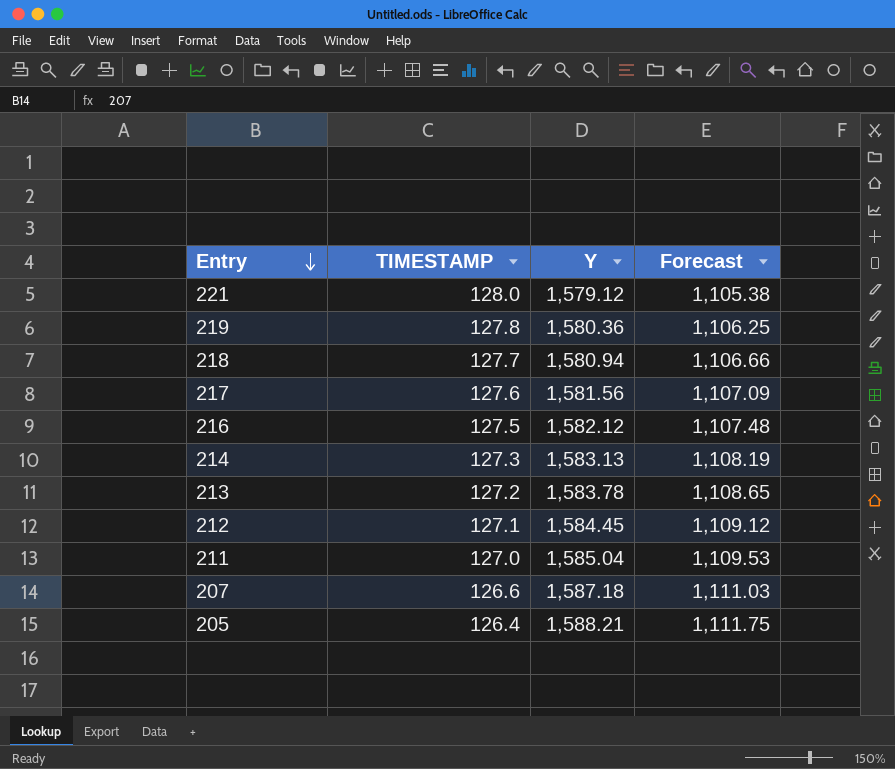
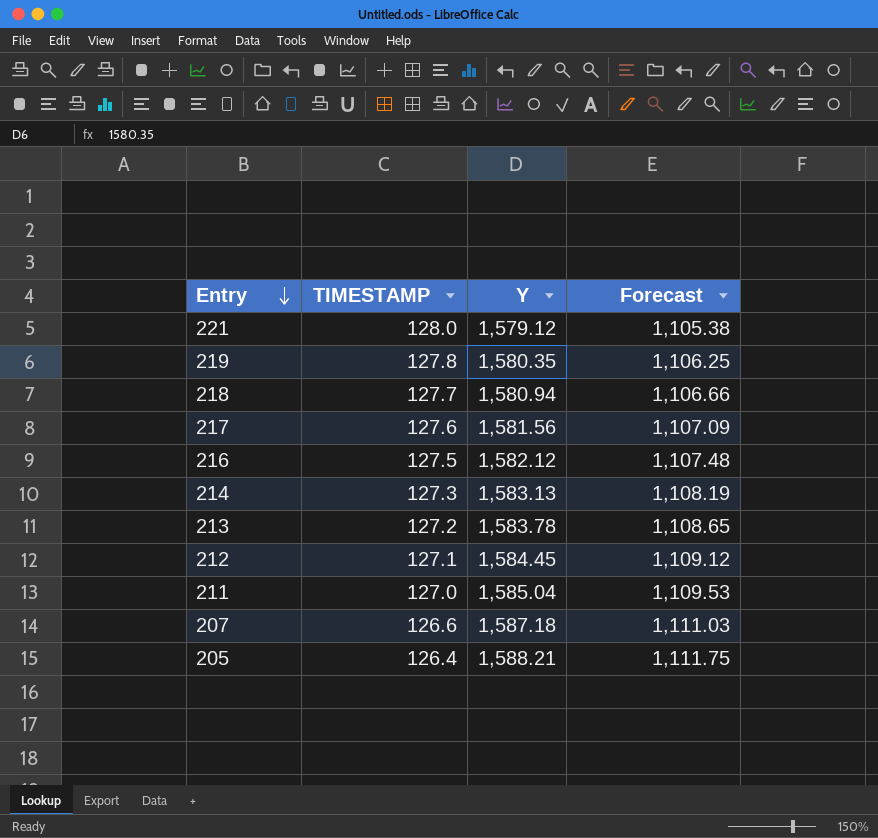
219 | Y: 1,580.36 -> 1,580.35

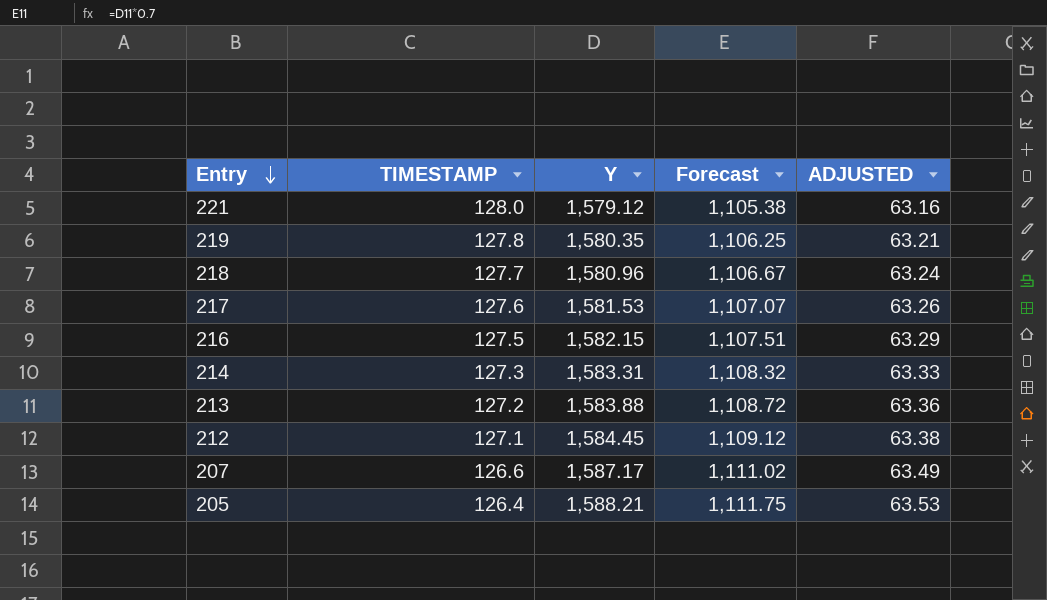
column ADJUSTED | formula: none -> [Y] * 0.04
row 211: 127.0 | 1,585.04 | 1,109.53 -> none
218 | Y: 1,580.94 -> 1,580.96
218 | Forecast: 1,106.66 -> 1,106.67
217 | Y: 1,581.56 -> 1,581.53
217 | Forecast: 1,107.09 -> 1,107.07
216 | Y: 1,582.12 -> 1,582.15
216 | Forecast: 1,107.48 -> 1,107.51
214 | Y: 1,583.13 -> 1,583.31
214 | Forecast: 1,108.19 -> 1,108.32
213 | Y: 1,583.78 -> 1,583.88
213 | Forecast: 1,108.65 -> 1,108.72
207 | Y: 1,587.18 -> 1,587.17
207 | Forecast: 1,111.03 -> 1,111.02

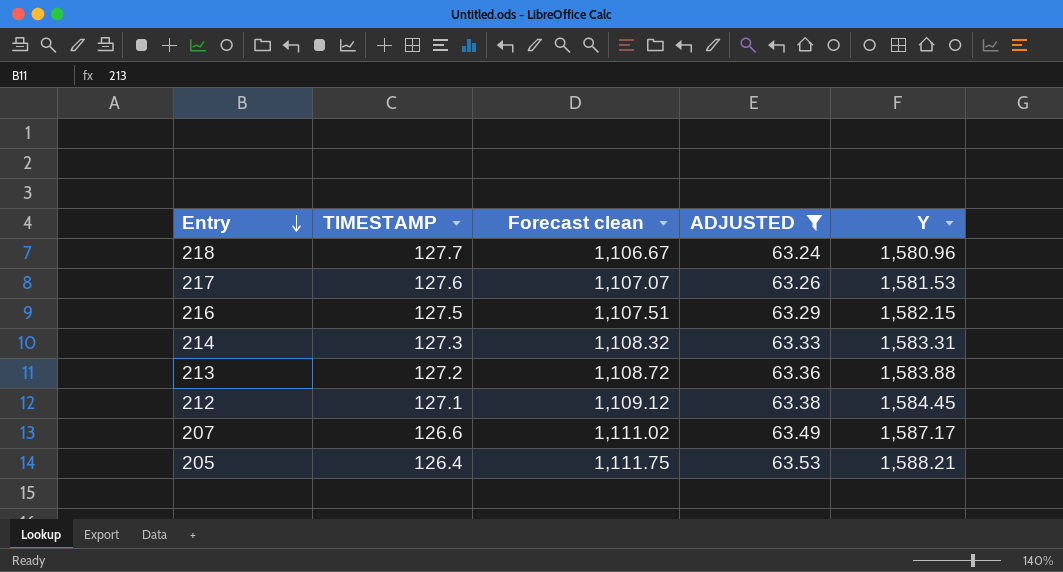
filter: none -> ADJUSTED >= 63.24
column name: Forecast -> Forecast clean
column Y | position: 3 -> 5

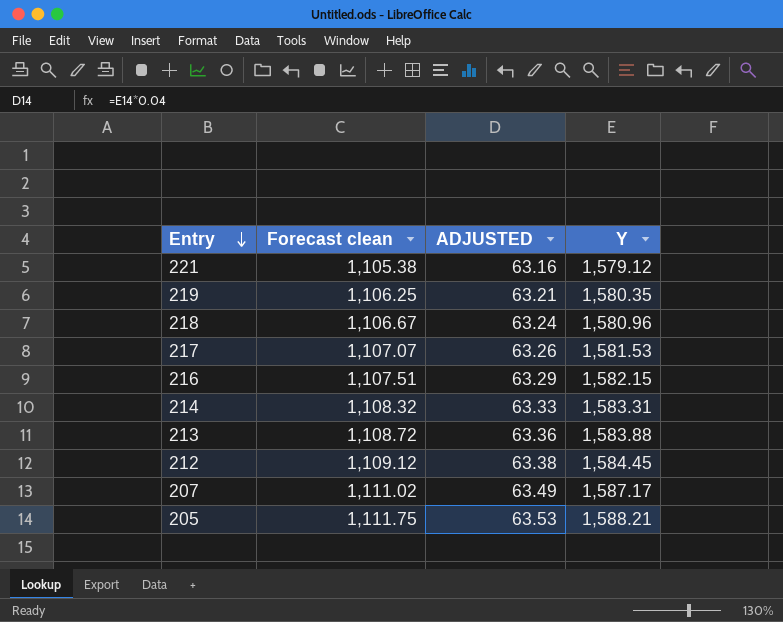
filter: ADJUSTED >= 63.24 -> none
column TIMESTAMP | position: 2 -> none

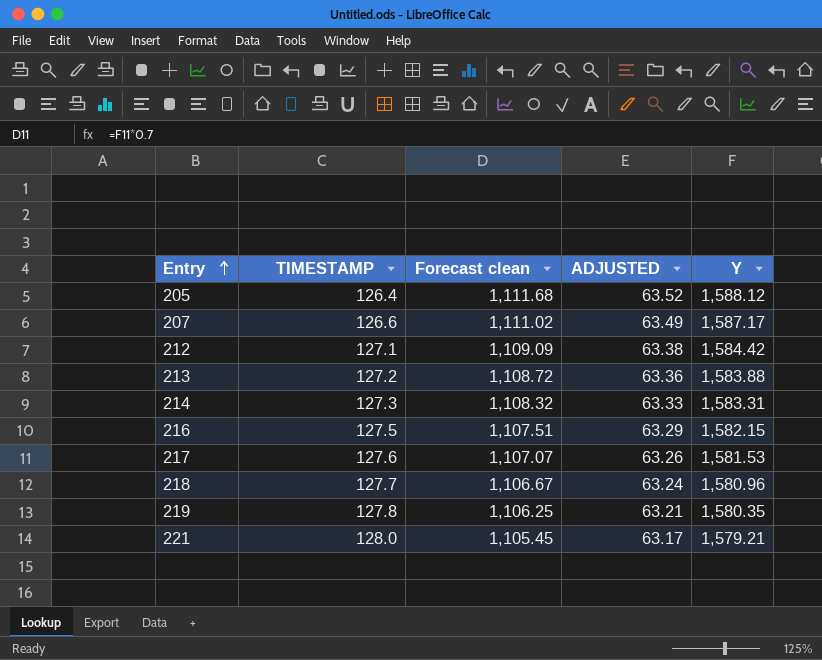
row order: Entry descending -> Entry ascending
column TIMESTAMP | position: none -> 2
205 | Forecast clean: 1,111.75 -> 1,111.68
205 | ADJUSTED: 63.53 -> 63.52
205 | Y: 1,588.21 -> 1,588.12
212 | Forecast clean: 1,109.12 -> 1,109.09
212 | Y: 1,584.45 -> 1,584.42
221 | Forecast clean: 1,105.38 -> 1,105.45
221 | ADJUSTED: 63.16 -> 63.17
221 | Y: 1,579.12 -> 1,579.21

